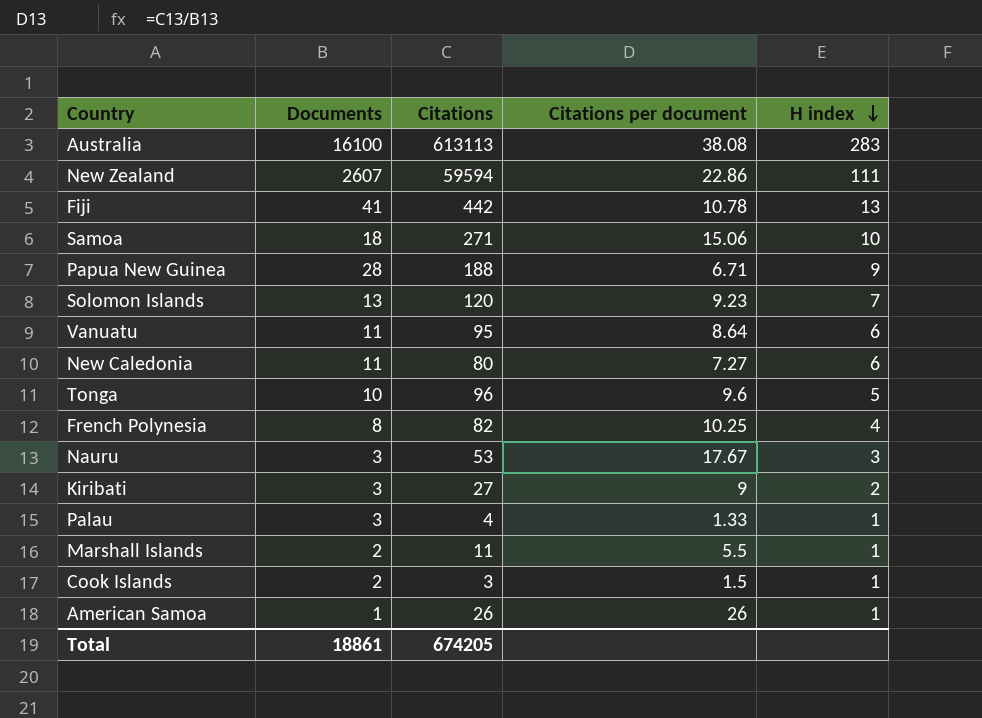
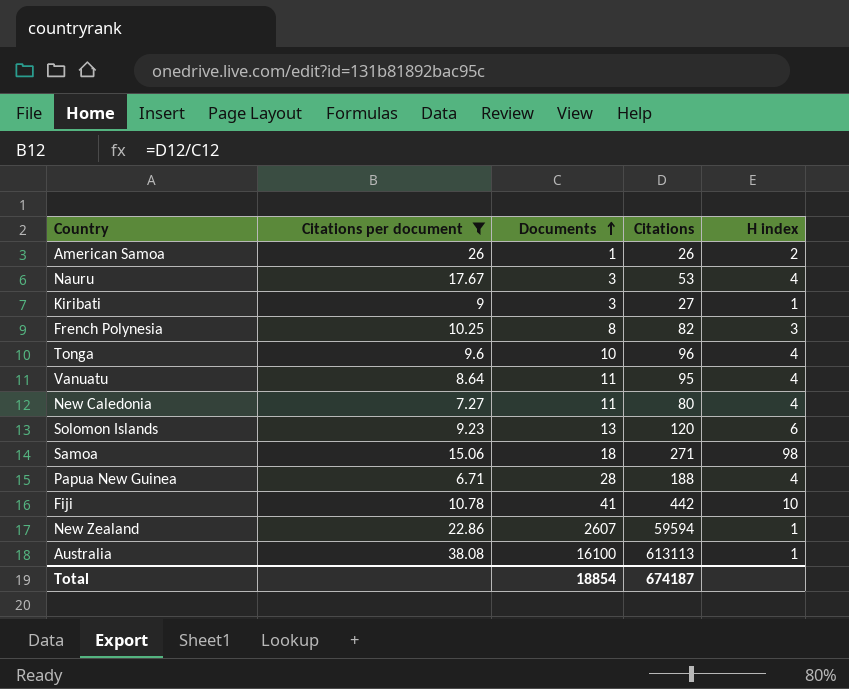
filter: none -> Citations per document >= 6.71
row order: H index descending -> Documents ascending
column Citations per document | position: 4 -> 2
American Samoa | H index: 1 -> 2
Nauru | H index: 3 -> 4
Kiribati | H index: 2 -> 1
French Polynesia | H index: 4 -> 3
Tonga | H index: 5 -> 4
Vanuatu | H index: 6 -> 4
New Caledonia | H index: 6 -> 4
Solomon Islands | H index: 7 -> 6
Samoa | H index: 10 -> 98
Papua New Guinea | H index: 9 -> 4
Fiji | H index: 13 -> 10
New Zealand | H index: 111 -> 1
Australia | H index: 283 -> 1
Total | Documents: 18861 -> 18854
Total | Citations: 674205 -> 674187

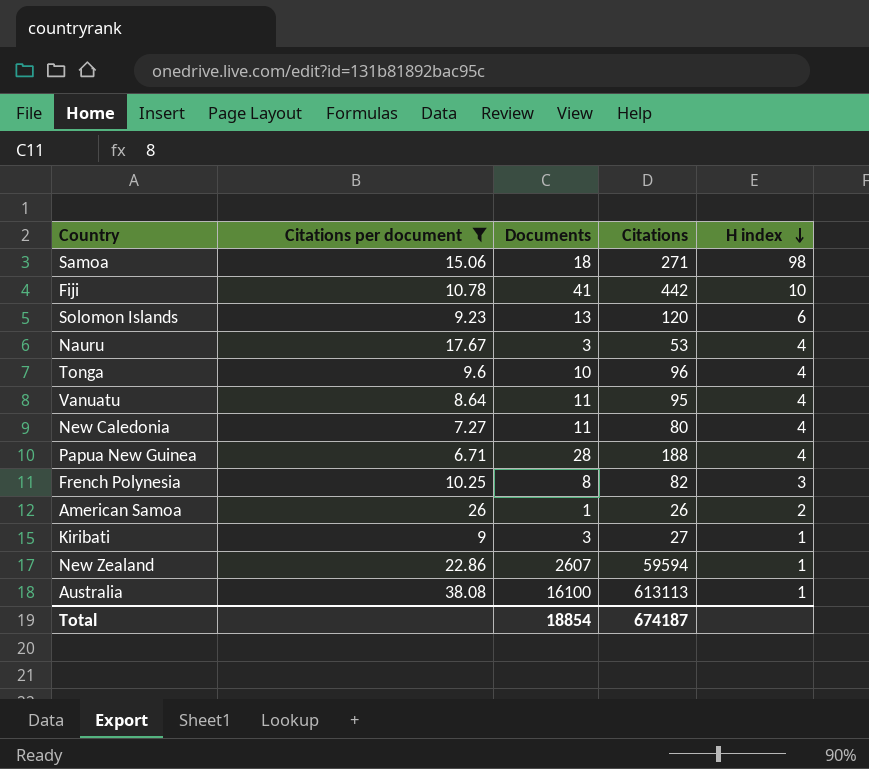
row order: Documents ascending -> H index descending

